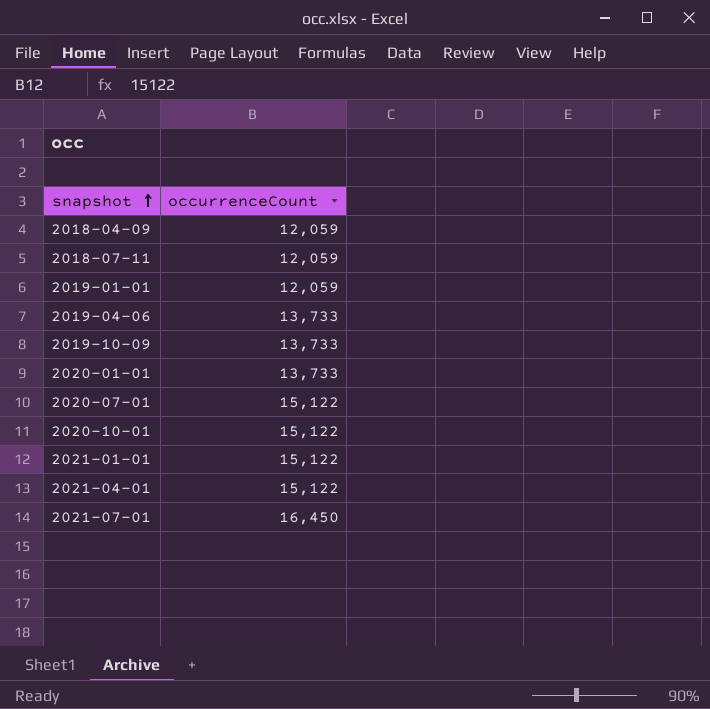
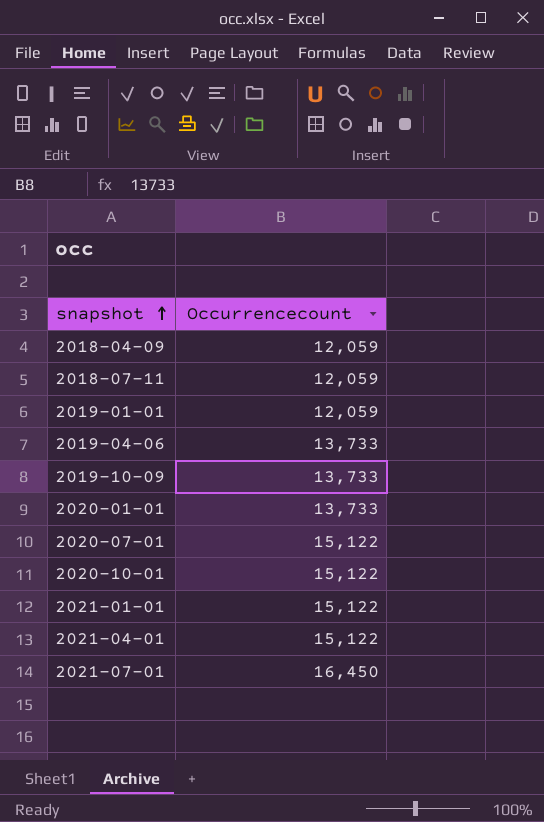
column name: occurrenceCount -> Occurrencecount

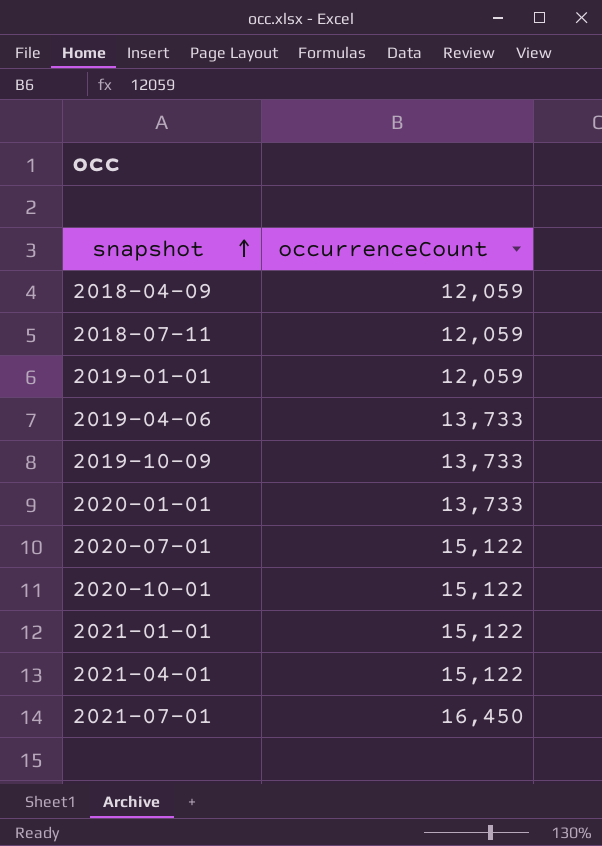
column name: Occurrencecount -> occurrenceCount

